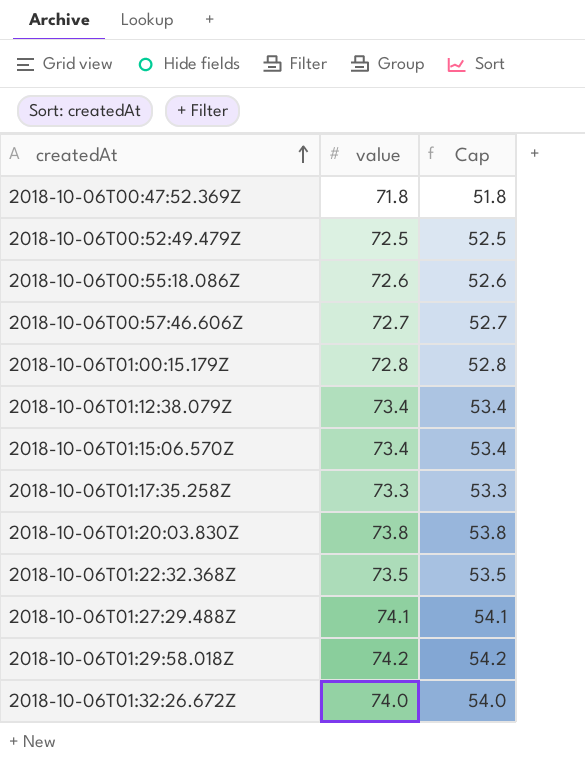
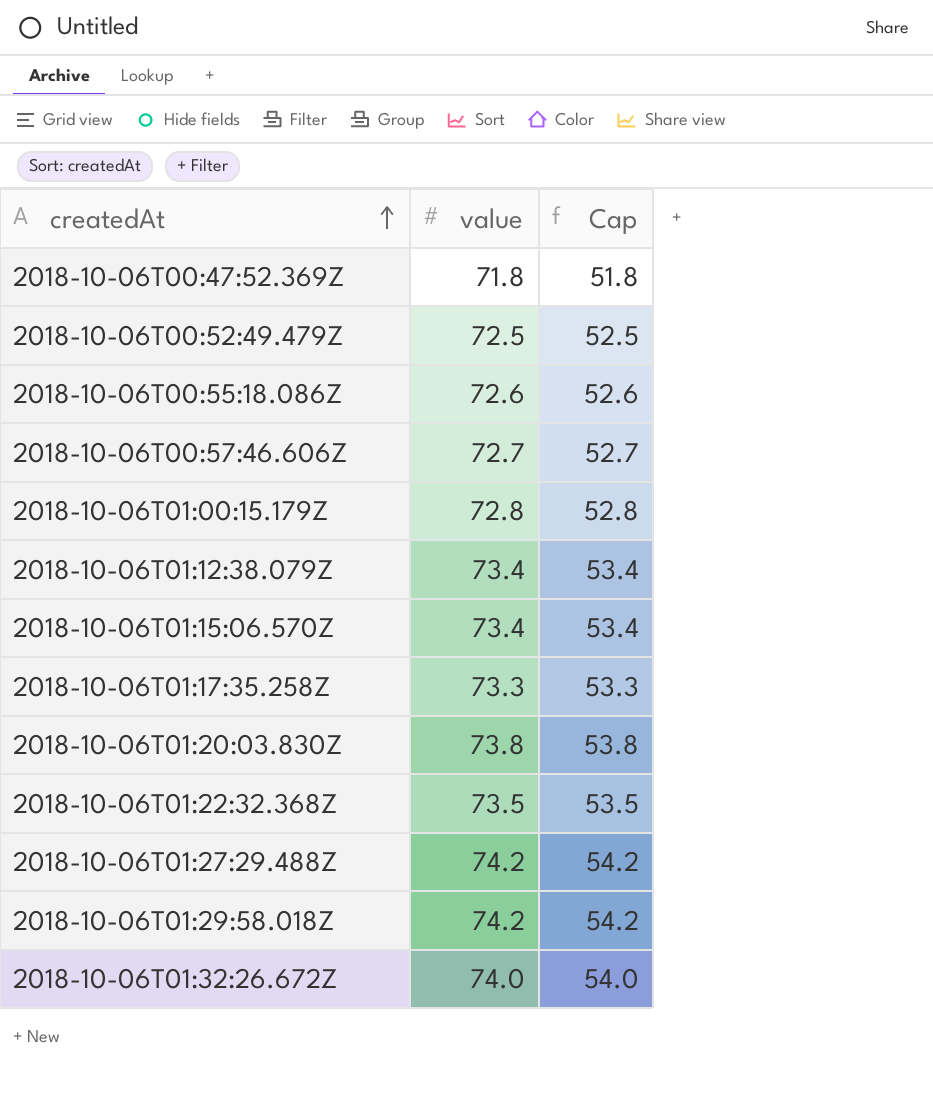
2018-10-06T01:27:29.488Z | value: 74.1 -> 74.2
2018-10-06T01:27:29.488Z | Cap: 54.1 -> 54.2

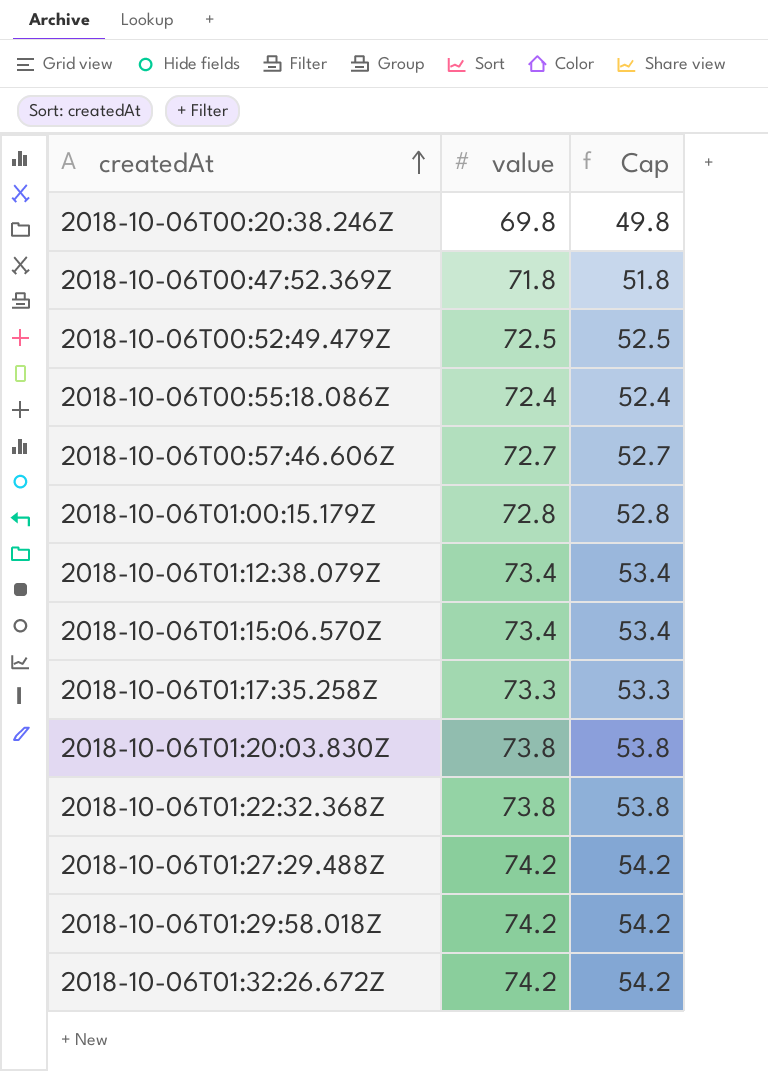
row 2018-10-06T00:20:38.246Z: none -> 69.8 | 49.8
2018-10-06T00:55:18.086Z | value: 72.6 -> 72.4
2018-10-06T00:55:18.086Z | Cap: 52.6 -> 52.4
2018-10-06T01:22:32.368Z | value: 73.5 -> 73.8
2018-10-06T01:22:32.368Z | Cap: 53.5 -> 53.8
2018-10-06T01:32:26.672Z | value: 74.0 -> 74.2
2018-10-06T01:32:26.672Z | Cap: 54.0 -> 54.2

